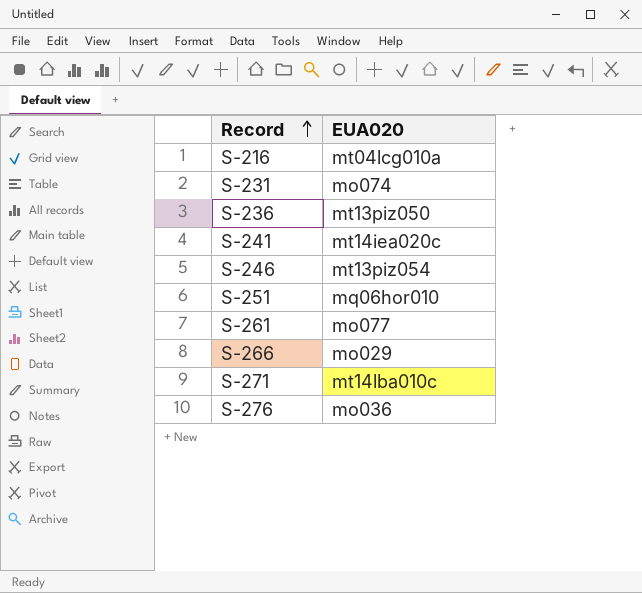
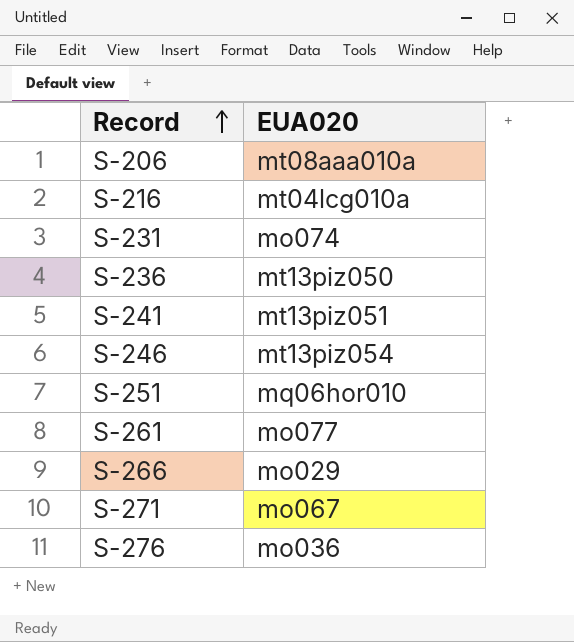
row S-206: none -> mt08aaa010a
S-241 | EUA020: mt14iea020c -> mt13piz051
S-271 | EUA020: mt14lba010c -> mo067

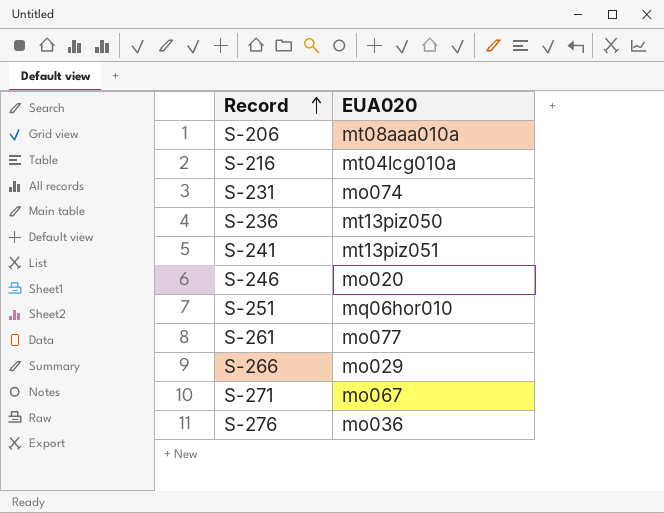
S-246 | EUA020: mt13piz054 -> mo020

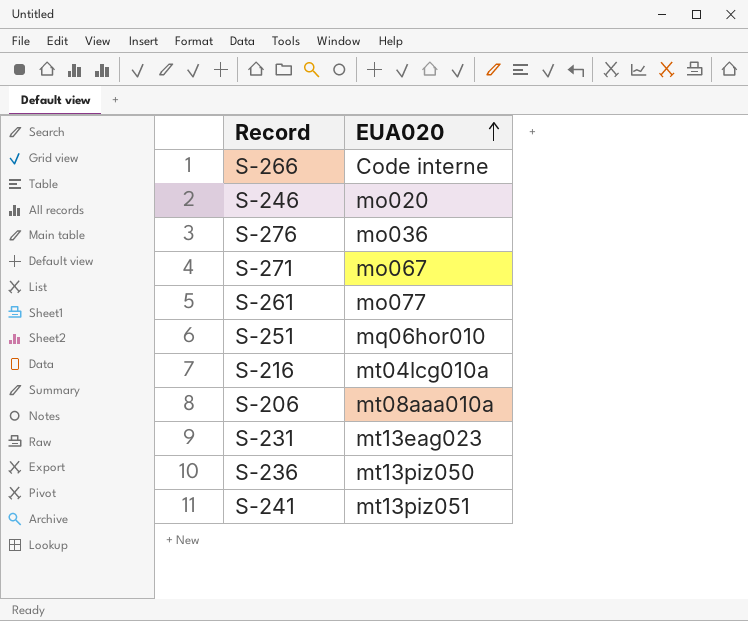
row order: Record ascending -> EUA020 ascending
S-266 | EUA020: mo029 -> Code interne
S-231 | EUA020: mo074 -> mt13eag023

